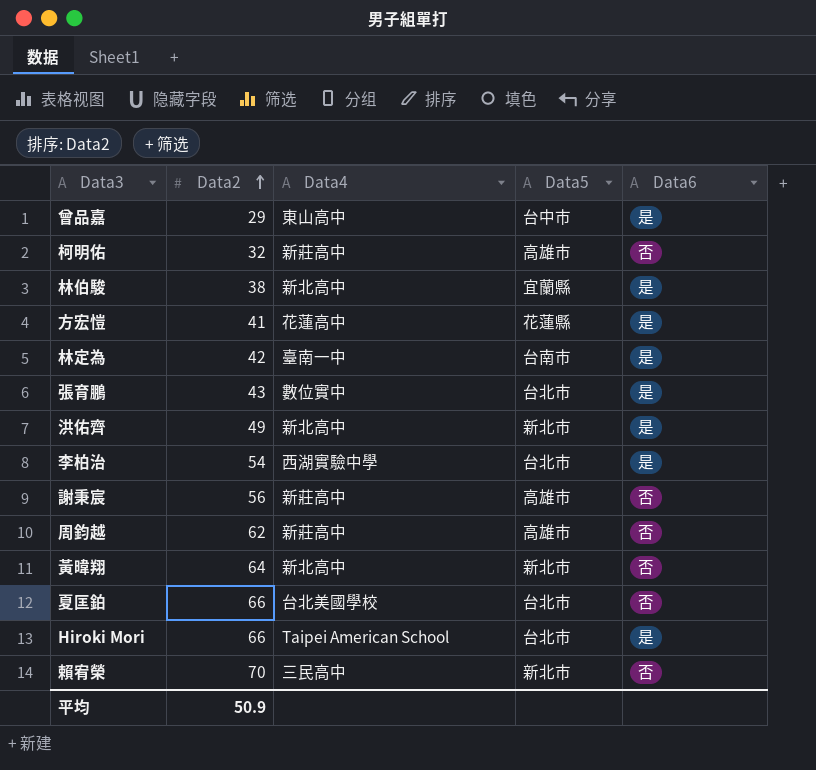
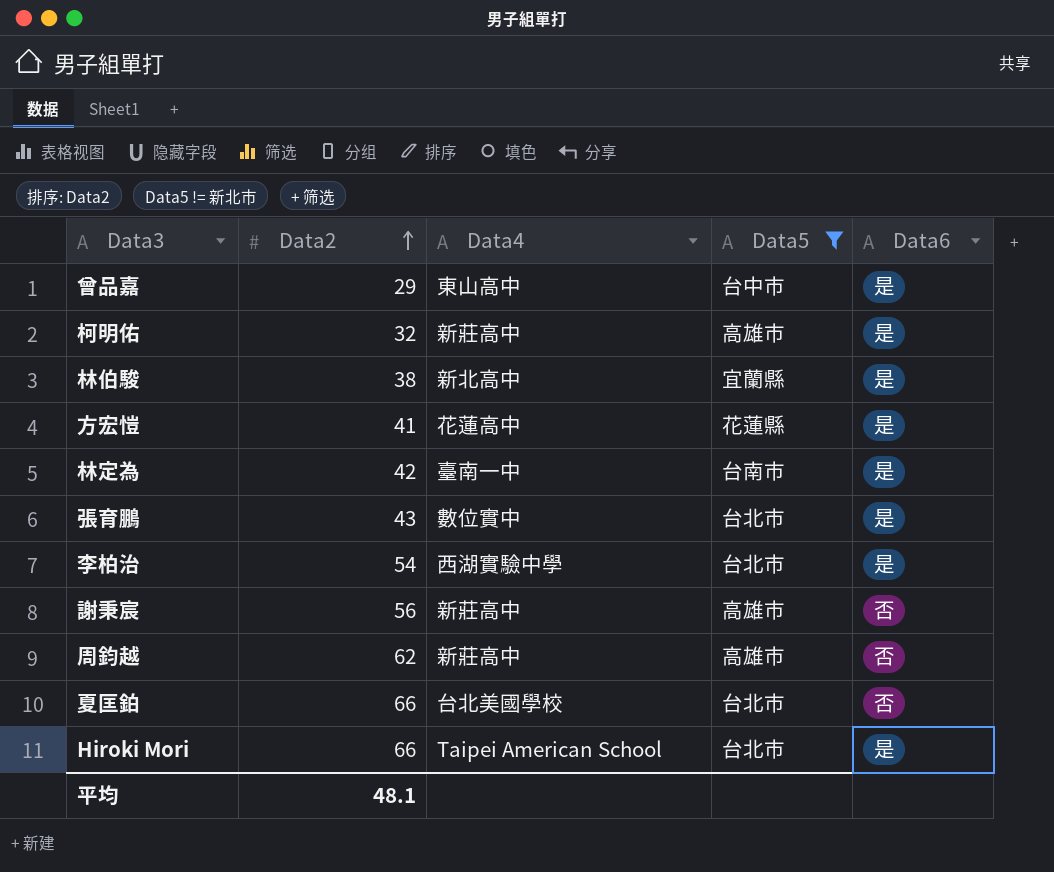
filter: none -> Data5 != 新北市
柯明佑 | Data6: 否 -> 是
平均 | Data2: 50.9 -> 48.1

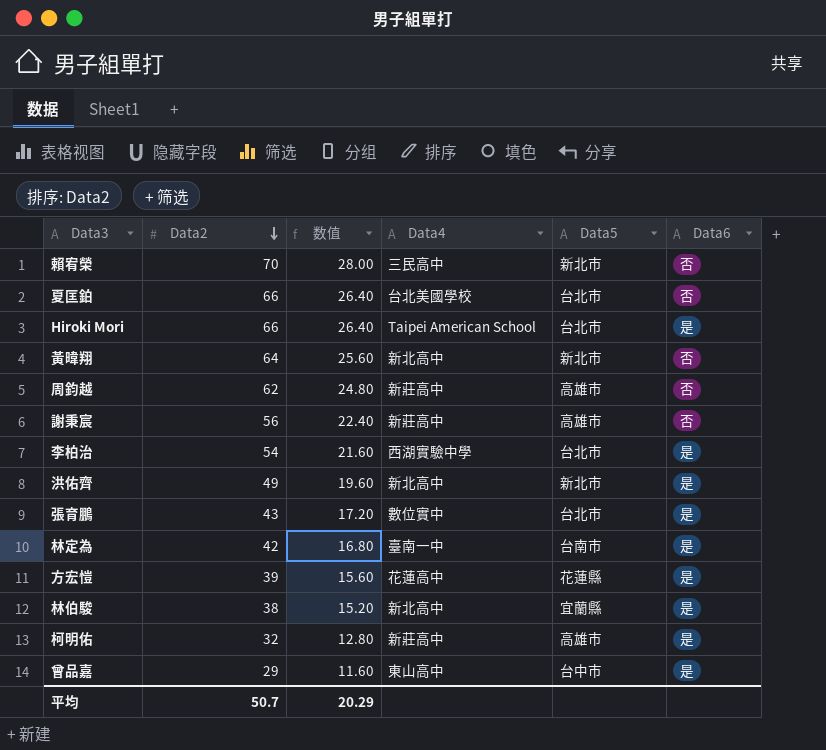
filter: Data5 != 新北市 -> none
row order: Data2 ascending -> Data2 descending
column 数值 | formula: none -> [Data2] * 0.4
方宏愷 | Data2: 41 -> 39
平均 | Data2: 48.1 -> 50.7

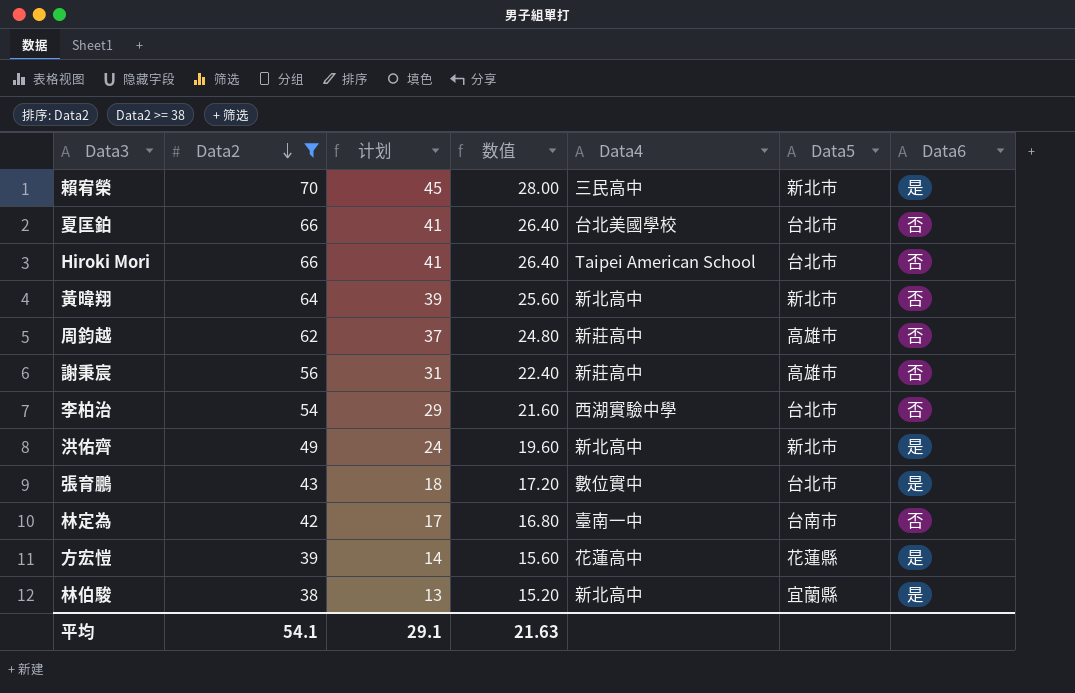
filter: none -> Data2 >= 38
column 计划 | formula: none -> [Data2] - 25
賴宥榮 | Data6: 否 -> 是
Hiroki Mori | Data6: 是 -> 否
李柏治 | Data6: 是 -> 否
林定為 | Data6: 是 -> 否
平均 | Data2: 50.7 -> 54.1
平均 | 数值: 20.29 -> 21.63

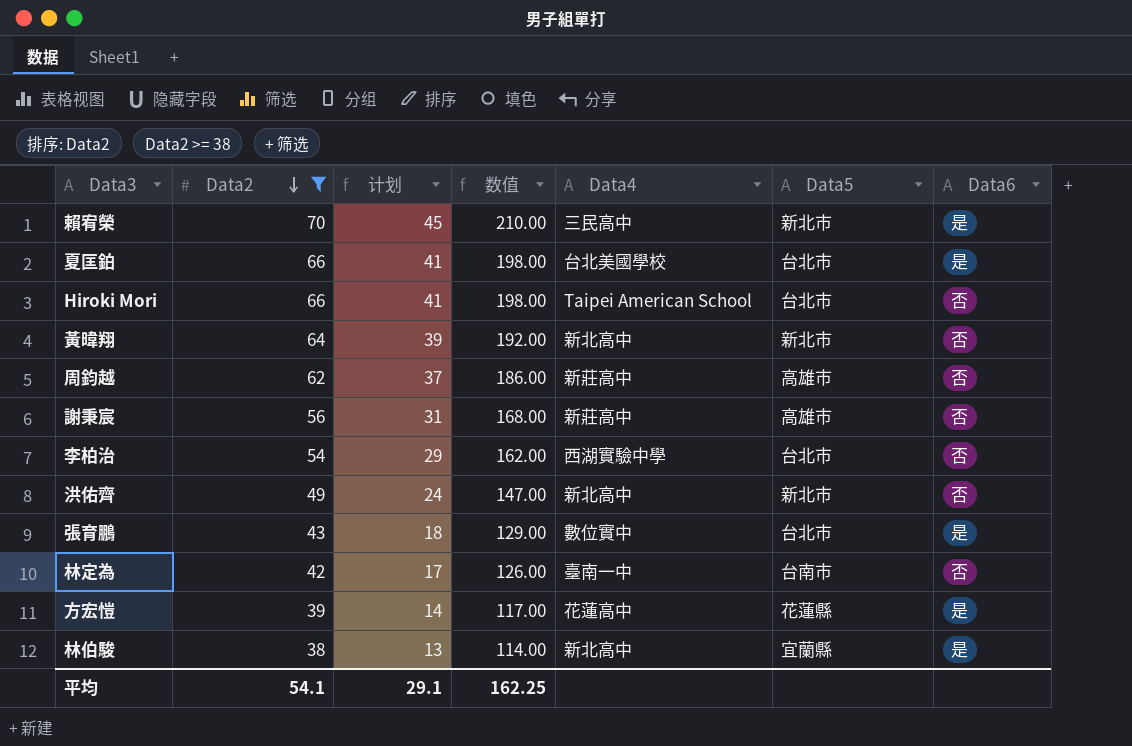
column 数值 | formula: [Data2] * 0.4 -> [Data2] * 3
夏匡鉑 | Data6: 否 -> 是
洪佑齊 | Data6: 是 -> 否
平均 | 数值: 21.63 -> 162.25

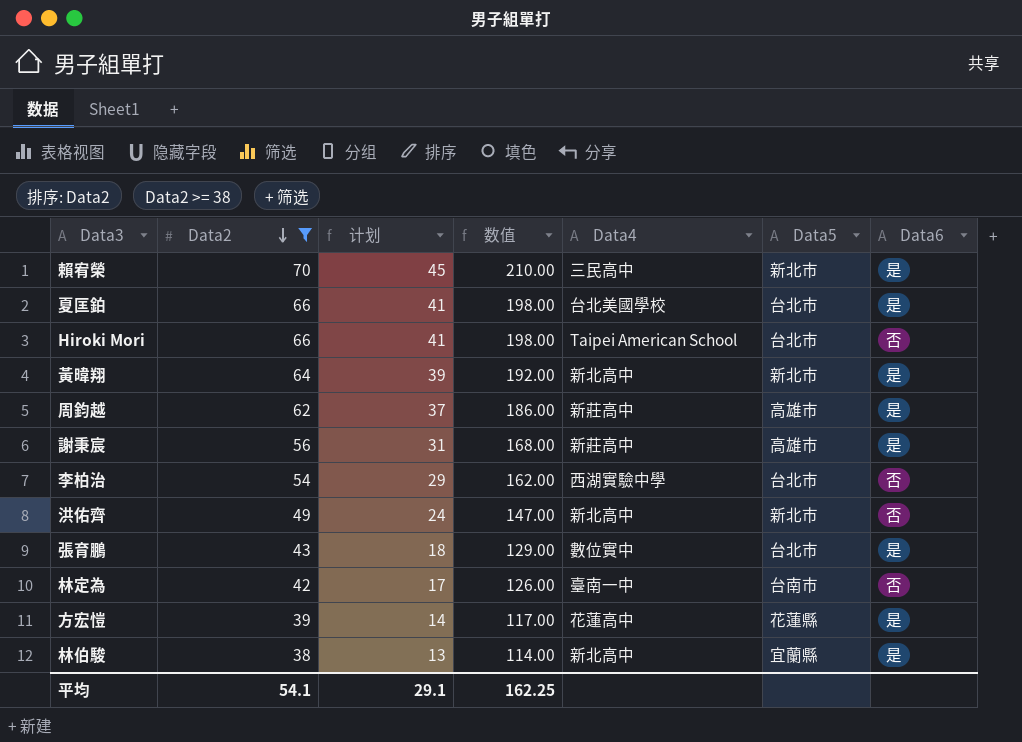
黃暐翔 | Data6: 否 -> 是
周鈞越 | Data6: 否 -> 是
謝秉宸 | Data6: 否 -> 是

